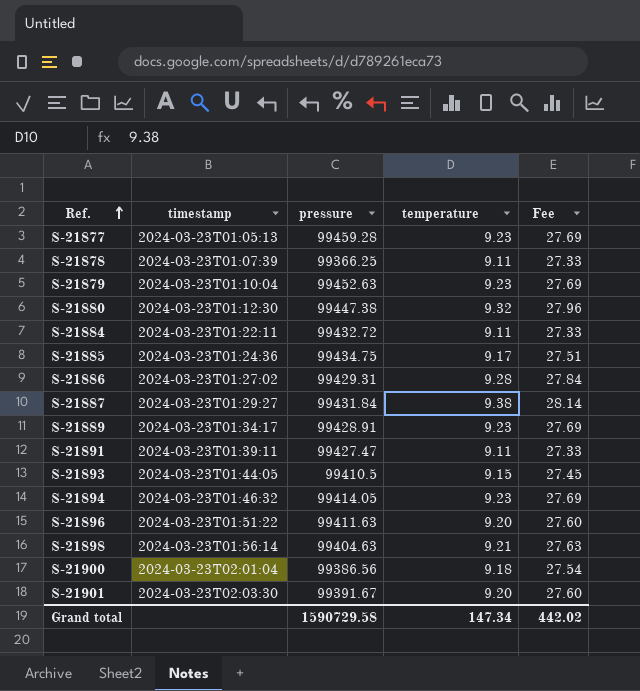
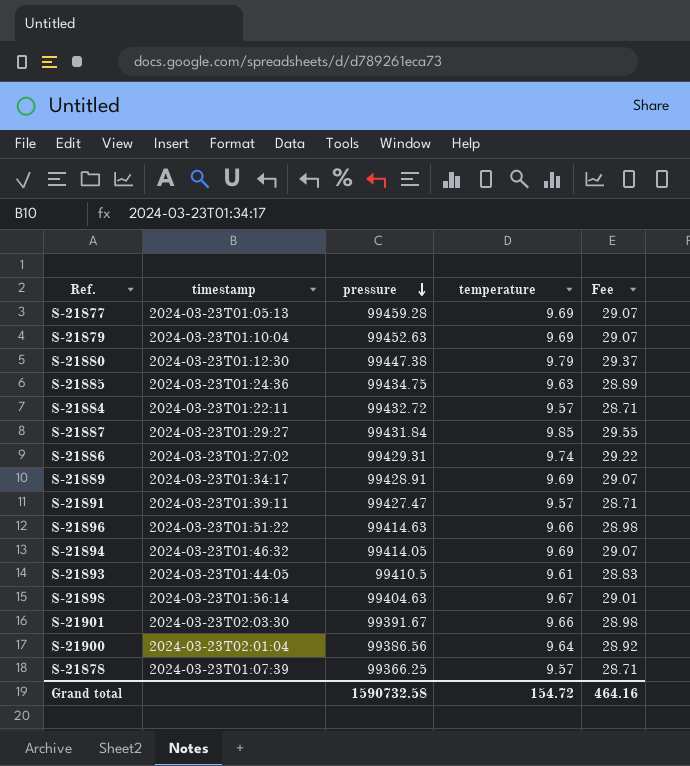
row order: Ref. ascending -> pressure descending
S-21877 | temperature: 9.23 -> 9.69
S-21877 | Fee: 27.69 -> 29.07
S-21879 | temperature: 9.23 -> 9.69
S-21879 | Fee: 27.69 -> 29.07
S-21880 | temperature: 9.32 -> 9.79
S-21880 | Fee: 27.96 -> 29.37
S-21885 | temperature: 9.17 -> 9.63
S-21885 | Fee: 27.51 -> 28.89
S-21884 | temperature: 9.11 -> 9.57
S-21884 | Fee: 27.33 -> 28.71
S-21887 | temperature: 9.38 -> 9.85
S-21887 | Fee: 28.14 -> 29.55
S-21886 | temperature: 9.28 -> 9.74
S-21886 | Fee: 27.84 -> 29.22
S-21889 | temperature: 9.23 -> 9.69
S-21889 | Fee: 27.69 -> 29.07
S-21891 | temperature: 9.11 -> 9.57
S-21891 | Fee: 27.33 -> 28.71
S-21896 | pressure: 99411.63 -> 99414.63
S-21896 | temperature: 9.20 -> 9.66
S-21896 | Fee: 27.60 -> 28.98
S-21894 | temperature: 9.23 -> 9.69
S-21894 | Fee: 27.69 -> 29.07
S-21893 | temperature: 9.15 -> 9.61
S-21893 | Fee: 27.45 -> 28.83
S-21898 | temperature: 9.21 -> 9.67
S-21898 | Fee: 27.63 -> 29.01
S-21901 | temperature: 9.20 -> 9.66
S-21901 | Fee: 27.60 -> 28.98
S-21900 | temperature: 9.18 -> 9.64
S-21900 | Fee: 27.54 -> 28.92
S-21878 | temperature: 9.11 -> 9.57
S-21878 | Fee: 27.33 -> 28.71
Grand total | pressure: 1590729.58 -> 1590732.58
Grand total | temperature: 147.34 -> 154.72
Grand total | Fee: 442.02 -> 464.16

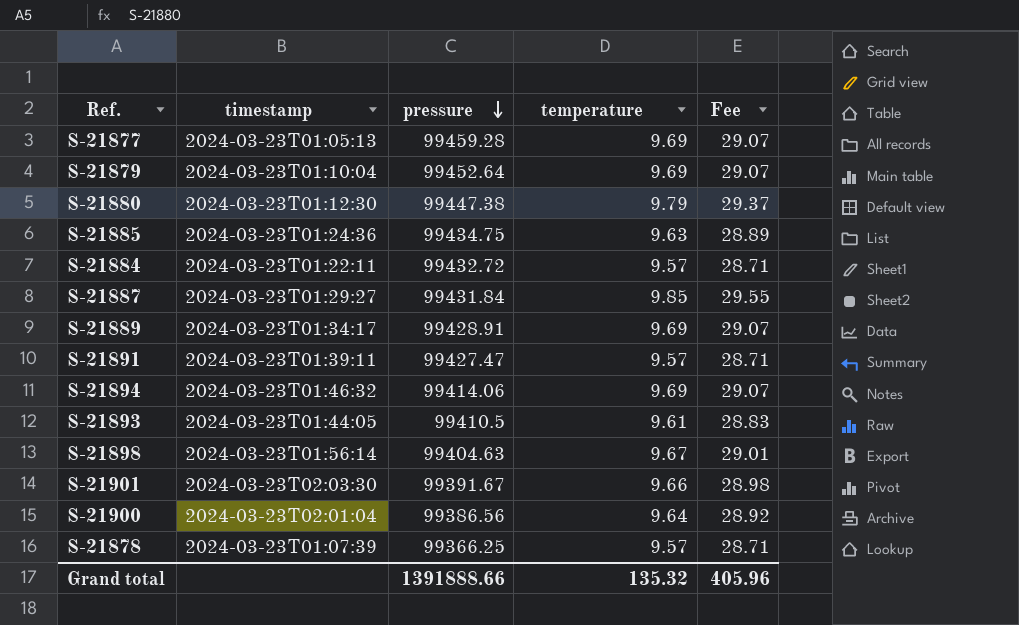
row S-21886: 2024-03-23T01:27:02 | 99429.31 | 9.74 | 29.22 -> none
row S-21896: 2024-03-23T01:51:22 | 99414.63 | 9.66 | 28.98 -> none
S-21879 | pressure: 99452.63 -> 99452.64
S-21894 | pressure: 99414.05 -> 99414.06
Grand total | pressure: 1590732.58 -> 1391888.66
Grand total | temperature: 154.72 -> 135.32
Grand total | Fee: 464.16 -> 405.96

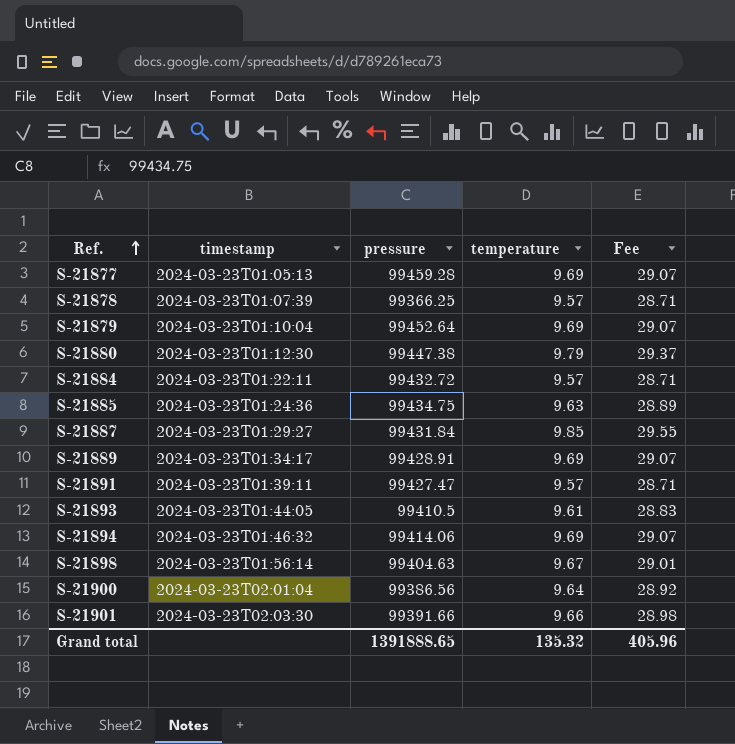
row order: pressure descending -> Ref. ascending
S-21901 | pressure: 99391.67 -> 99391.66
Grand total | pressure: 1391888.66 -> 1391888.65

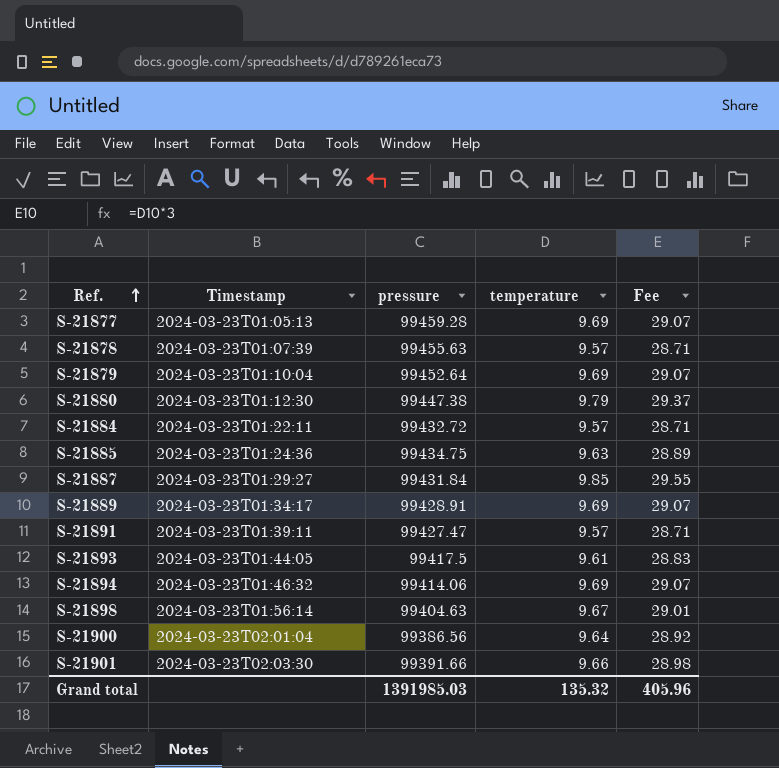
column name: timestamp -> Timestamp
S-21878 | pressure: 99366.25 -> 99455.63
S-21893 | pressure: 99410.5 -> 99417.5
Grand total | pressure: 1391888.65 -> 1391985.03

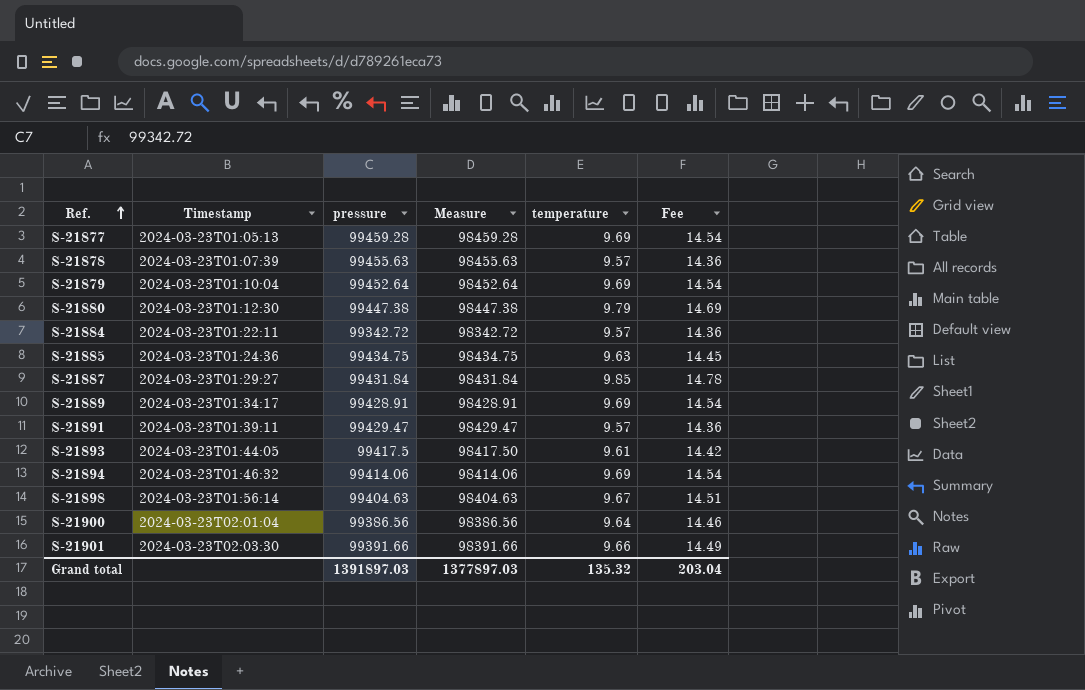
column Measure | formula: none -> [pressure] - 1000
column Fee | formula: [temperature] * 3 -> [temperature] * 1.5
S-21884 | pressure: 99432.72 -> 99342.72
S-21891 | pressure: 99427.47 -> 99429.47
Grand total | pressure: 1391985.03 -> 1391897.03
Grand total | Fee: 405.96 -> 203.04

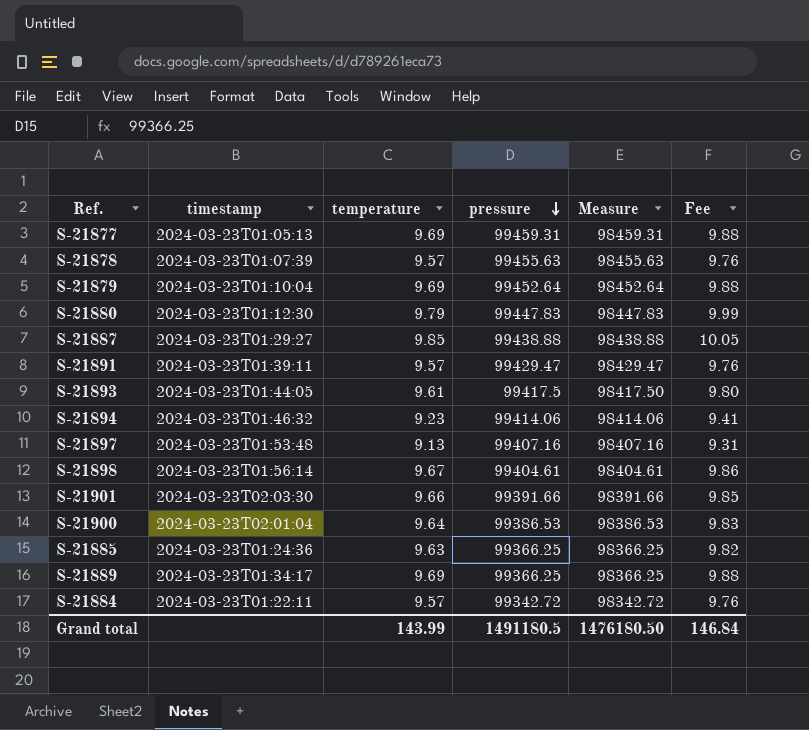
row order: Ref. ascending -> pressure descending
column name: Timestamp -> timestamp
column temperature | position: 5 -> 3
column Fee | formula: [temperature] * 1.5 -> [temperature] * 1.02
S-21877 | pressure: 99459.28 -> 99459.31
S-21877 | Measure: 98459.28 -> 98459.31
S-21880 | pressure: 99447.38 -> 99447.83
S-21880 | Measure: 98447.38 -> 98447.83
S-21887 | pressure: 99431.84 -> 99438.88
S-21887 | Measure: 98431.84 -> 98438.88
S-21894 | temperature: 9.69 -> 9.23
row S-21897: none -> 2024-03-23T01:53:48 | 9.13 | 99407.16 | 98407.16 | 9.31
S-21898 | pressure: 99404.63 -> 99404.61
S-21898 | Measure: 98404.63 -> 98404.61
S-21900 | pressure: 99386.56 -> 99386.53
S-21900 | Measure: 98386.56 -> 98386.53
S-21885 | pressure: 99434.75 -> 99366.25
S-21885 | Measure: 98434.75 -> 98366.25
S-21889 | pressure: 99428.91 -> 99366.25
S-21889 | Measure: 98428.91 -> 98366.25
Grand total | temperature: 135.32 -> 143.99
Grand total | pressure: 1391897.03 -> 1491180.5
Grand total | Measure: 1377897.03 -> 1476180.50
Grand total | Fee: 203.04 -> 146.84

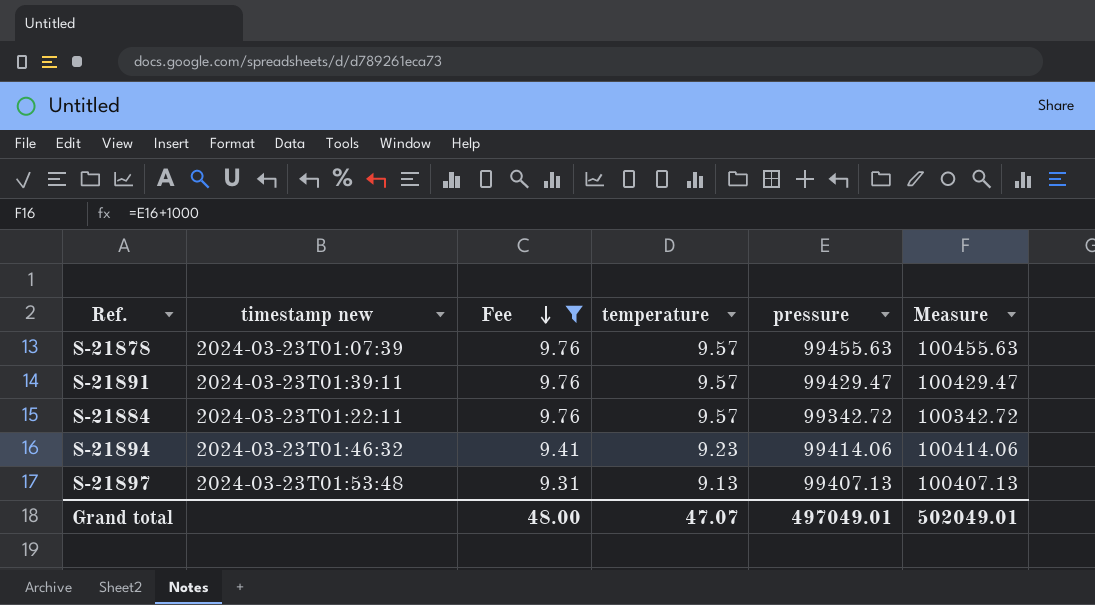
filter: none -> Fee <= 9.76
row order: pressure descending -> Fee descending
column name: timestamp -> timestamp new
column Fee | position: 6 -> 3
column Measure | formula: [pressure] - 1000 -> [pressure] + 1000
S-21897 | pressure: 99407.16 -> 99407.13
Grand total | Fee: 146.84 -> 48.00
Grand total | temperature: 143.99 -> 47.07
Grand total | pressure: 1491180.5 -> 497049.01
Grand total | Measure: 1476180.50 -> 502049.01

